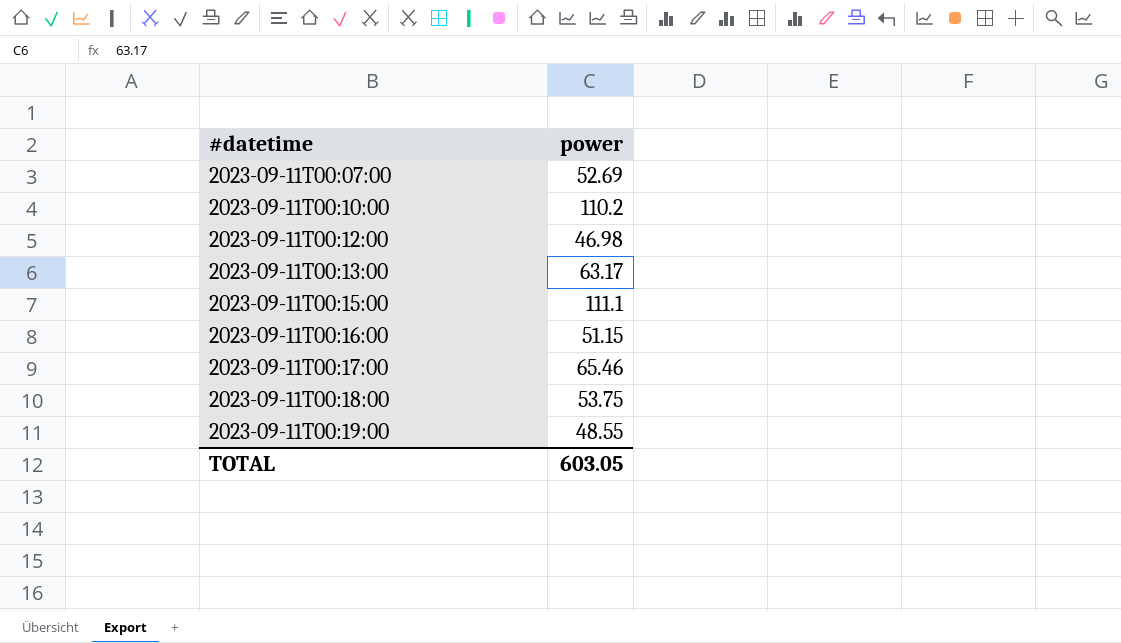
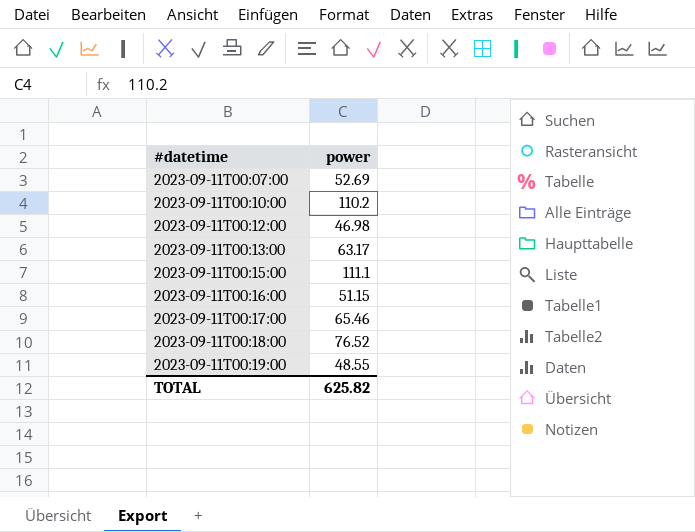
2023-09-11T00:18:00 | power: 53.75 -> 76.52
TOTAL | power: 603.05 -> 625.82

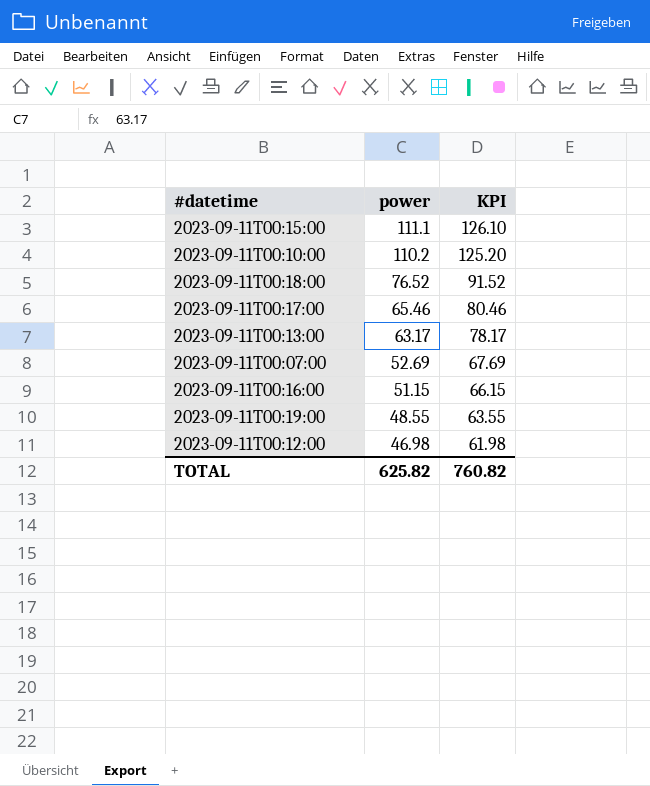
row order: #datetime ascending -> power descending
column KPI | formula: none -> [power] + 15

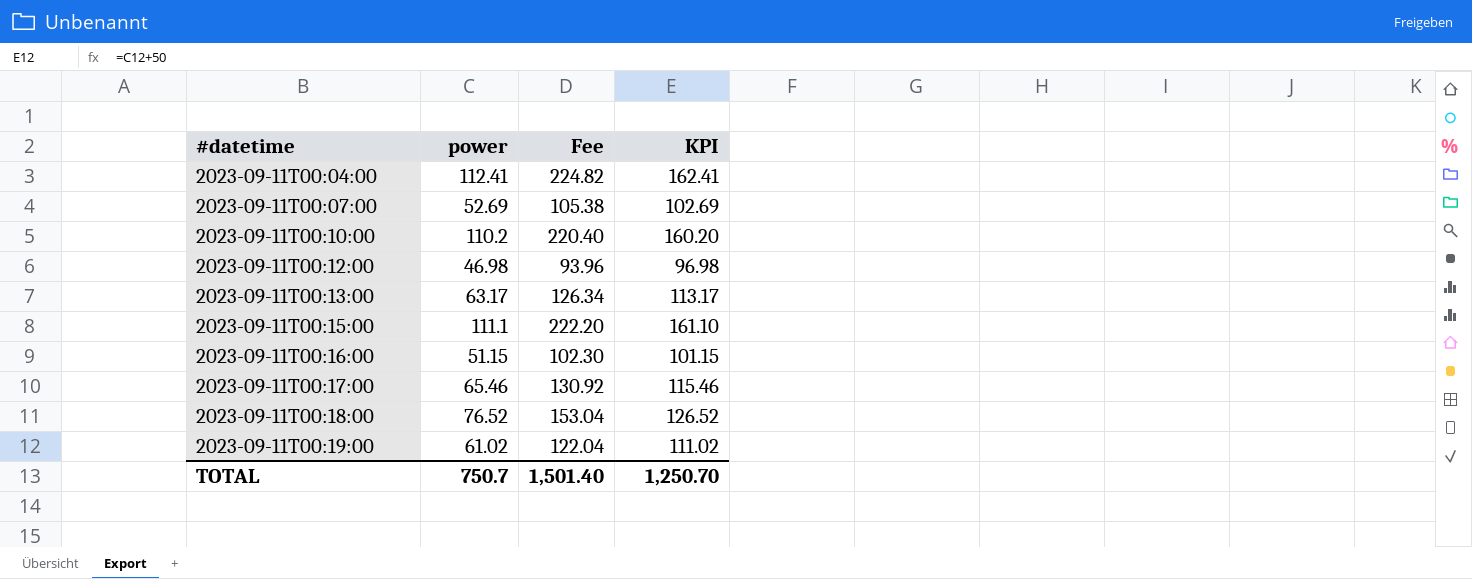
row order: power descending -> #datetime ascending
column Fee | formula: none -> [power] * 2
column KPI | formula: [power] + 15 -> [power] + 50
row 2023-09-11T00:04:00: none -> 112.41 | 224.82 | 162.41
2023-09-11T00:19:00 | power: 48.55 -> 61.02
TOTAL | power: 625.82 -> 750.7
TOTAL | KPI: 760.82 -> 1,250.70

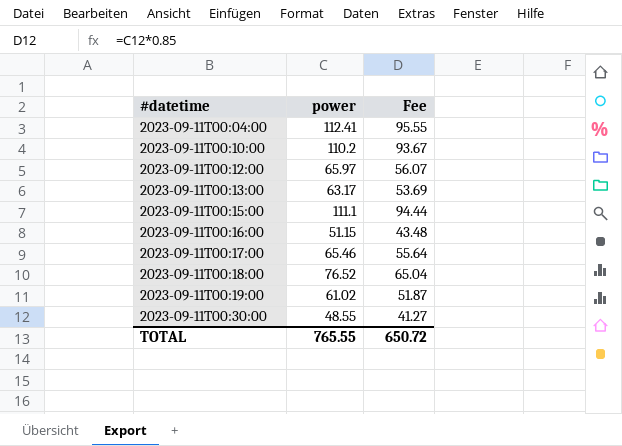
column KPI | formula: [power] + 50 -> none
column Fee | formula: [power] * 2 -> [power] * 0.85
row 2023-09-11T00:07:00: 52.69 | 105.38 | 102.69 -> none
2023-09-11T00:12:00 | power: 46.98 -> 65.97
row 2023-09-11T00:30:00: none -> 48.55 | 41.27
TOTAL | power: 750.7 -> 765.55
TOTAL | Fee: 1,501.40 -> 650.72

